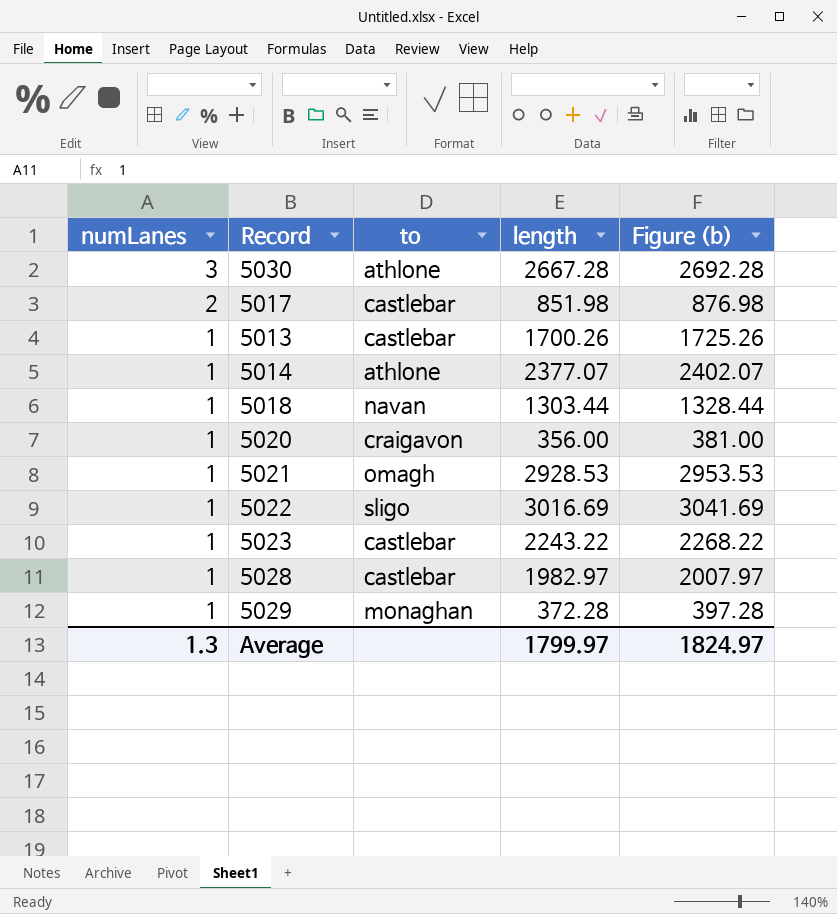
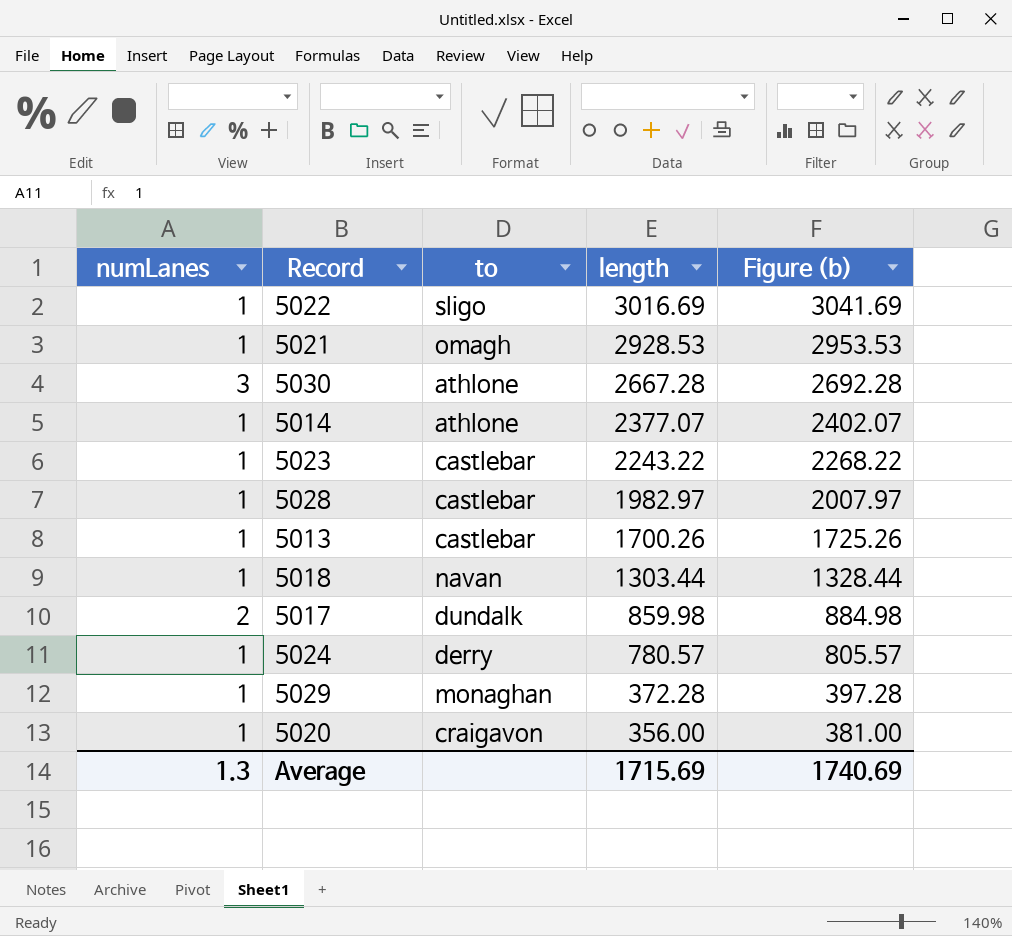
row order: numLanes descending -> length descending
5017 | to: castlebar -> dundalk
5017 | length: 851.98 -> 859.98
5017 | Figure (b): 876.98 -> 884.98
row 5024: none -> 1 | derry | 780.57 | 805.57
Average | length: 1799.97 -> 1715.69
Average | Figure (b): 1824.97 -> 1740.69

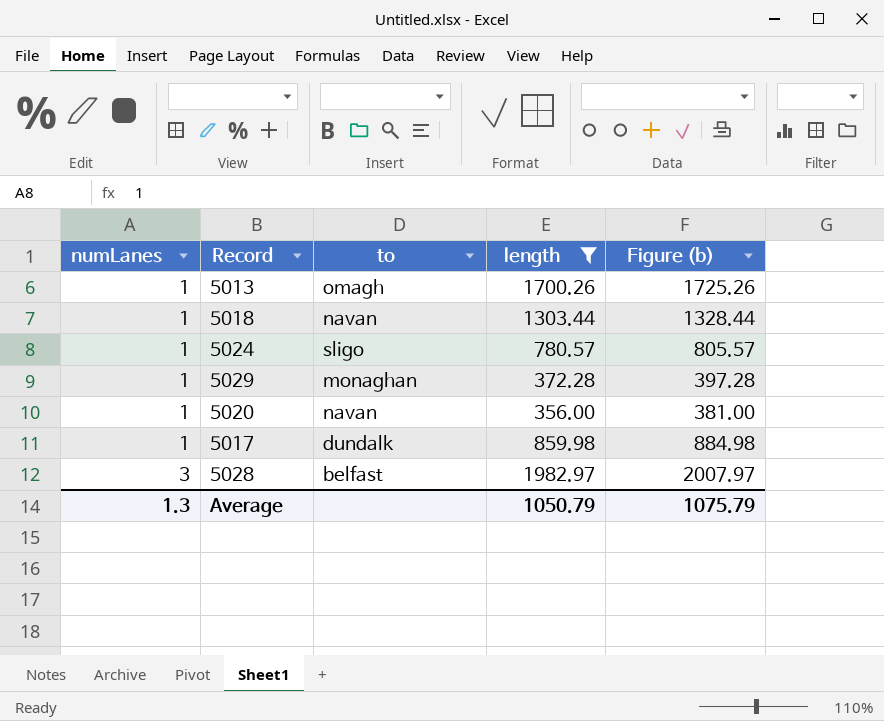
filter: none -> length <= 1982.97
row order: length descending -> numLanes ascending
5013 | to: castlebar -> omagh
5024 | to: derry -> sligo
5020 | to: craigavon -> navan
5017 | numLanes: 2 -> 1
5028 | numLanes: 1 -> 3
5028 | to: castlebar -> belfast
Average | length: 1715.69 -> 1050.79
Average | Figure (b): 1740.69 -> 1075.79

